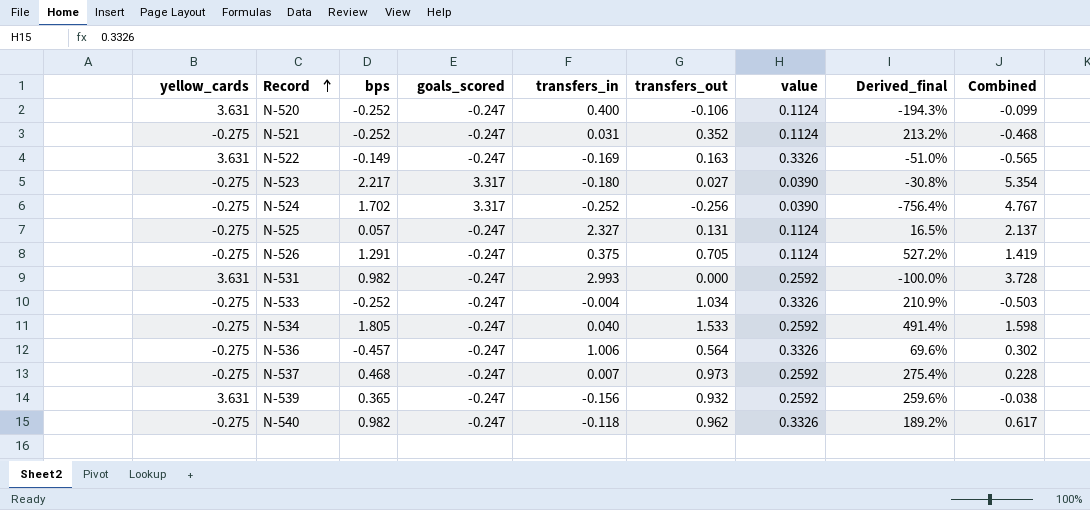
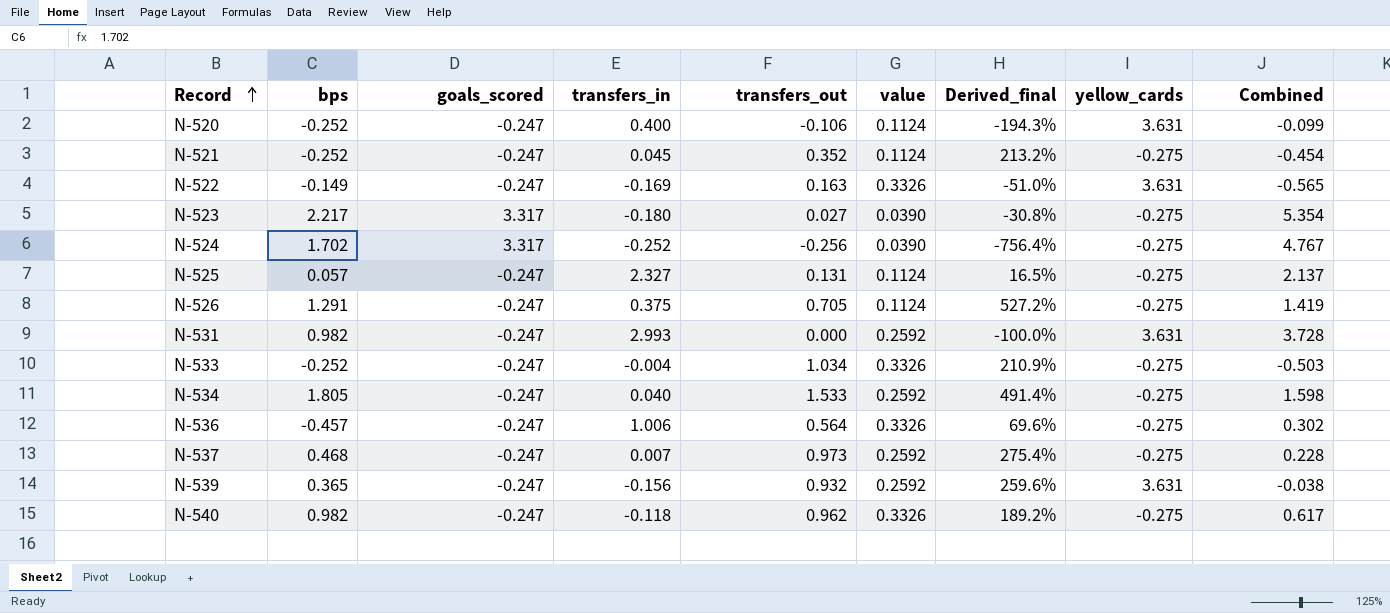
column yellow_cards | position: 1 -> 8
N-521 | transfers_in: 0.031 -> 0.045
N-521 | Combined: -0.468 -> -0.454

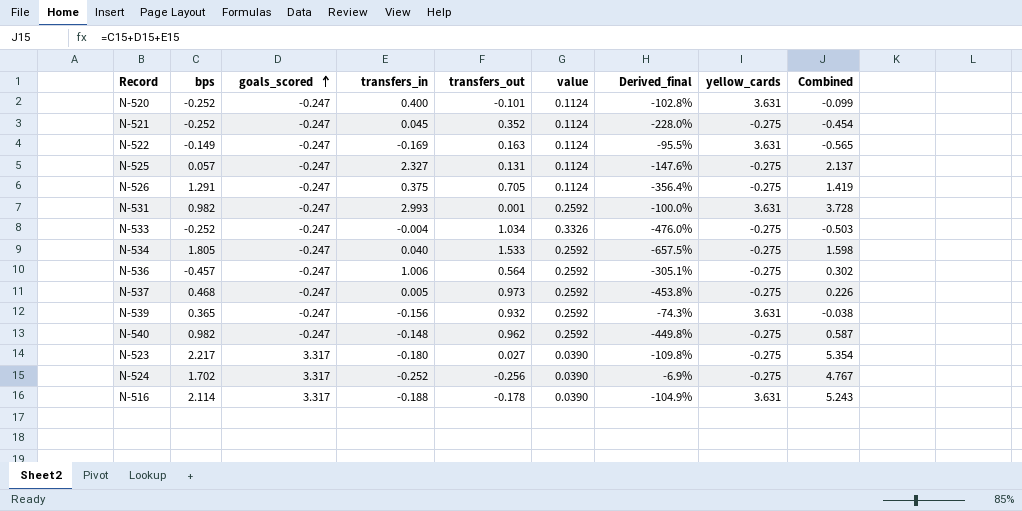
row order: Record ascending -> goals_scored ascending
column Derived_final | formula: ([transfers_out] - [value]) / [value] -> ([transfers_out] - [yellow_cards]) / [yellow_cards]
N-520 | transfers_out: -0.106 -> -0.101
N-522 | value: 0.3326 -> 0.1124
N-531 | transfers_out: 0.000 -> 0.001
N-536 | value: 0.3326 -> 0.2592
N-537 | transfers_in: 0.007 -> 0.005
N-537 | Combined: 0.228 -> 0.226
N-540 | transfers_in: -0.118 -> -0.148
N-540 | value: 0.3326 -> 0.2592
N-540 | Combined: 0.617 -> 0.587
row N-516: none -> 2.114 | 3.317 | -0.188 | -0.178 | 0.0390 | -104.9% | 3.631 | 5.243

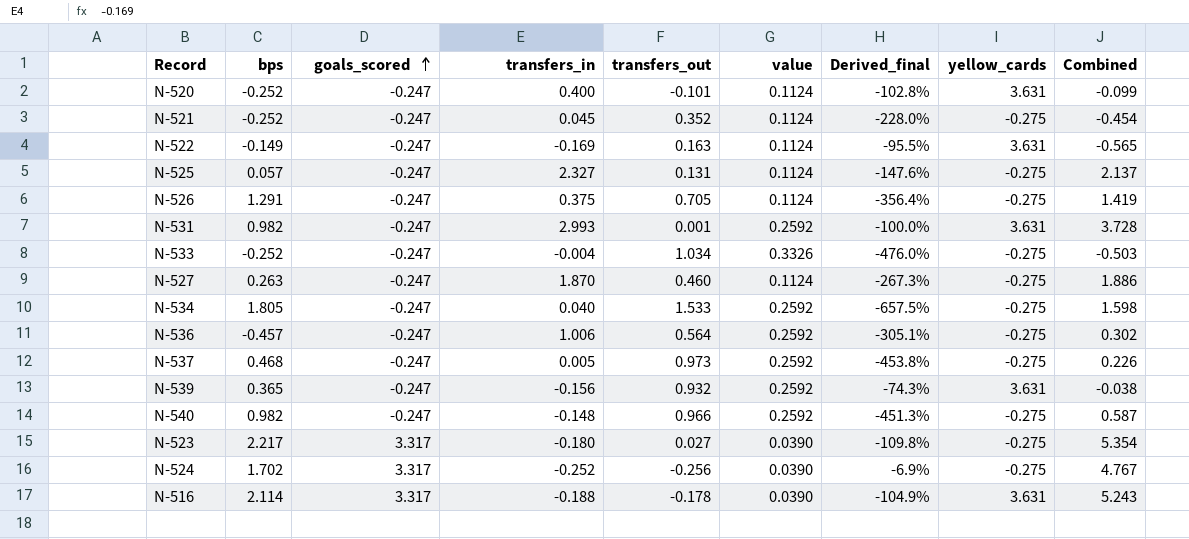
row N-527: none -> 0.263 | -0.247 | 1.870 | 0.460 | 0.1124 | -267.3% | -0.275 | 1.886
N-540 | transfers_out: 0.962 -> 0.966
N-540 | Derived_final: -449.8% -> -451.3%

